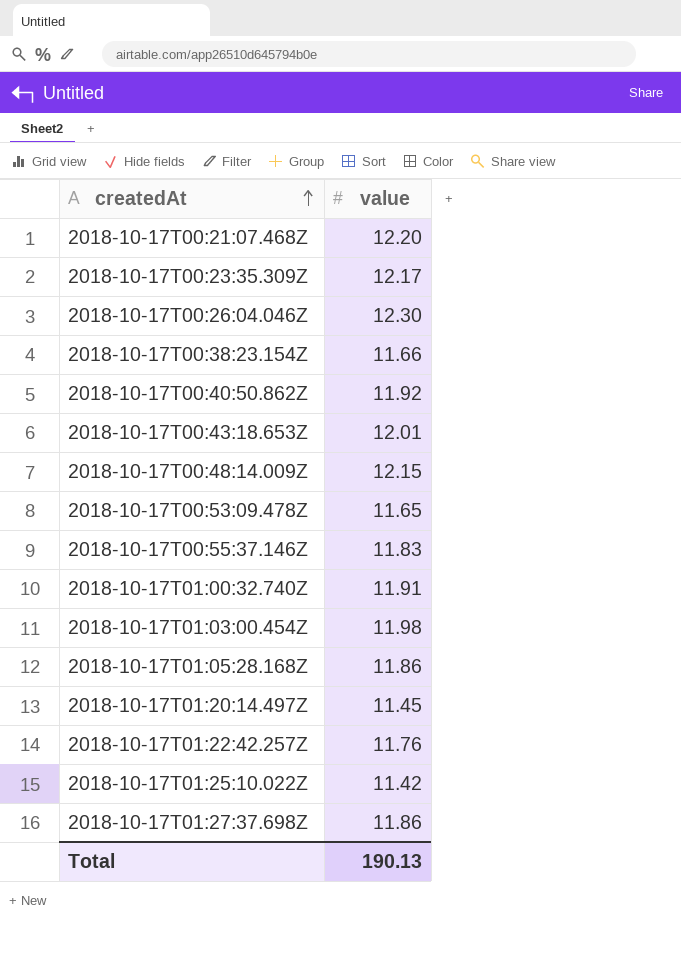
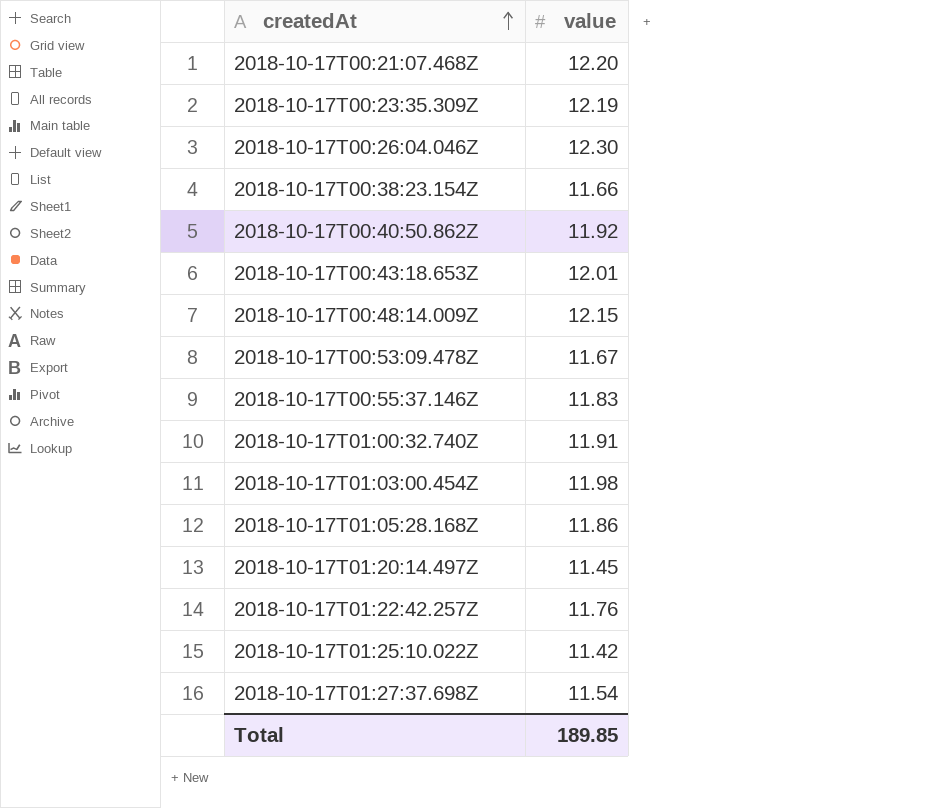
2018-10-17T00:23:35.309Z | value: 12.17 -> 12.19
2018-10-17T00:53:09.478Z | value: 11.65 -> 11.67
2018-10-17T01:27:37.698Z | value: 11.86 -> 11.54
Total | value: 190.13 -> 189.85

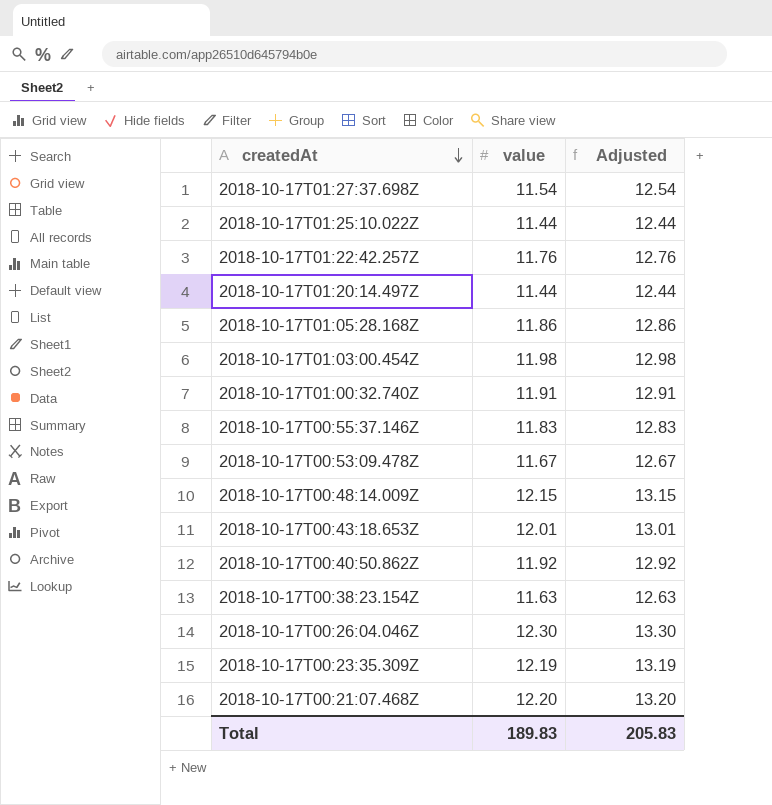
row order: createdAt ascending -> createdAt descending
column Adjusted | formula: none -> [value] + 1
2018-10-17T01:25:10.022Z | value: 11.42 -> 11.44
2018-10-17T01:20:14.497Z | value: 11.45 -> 11.44
2018-10-17T00:38:23.154Z | value: 11.66 -> 11.63
Total | value: 189.85 -> 189.83

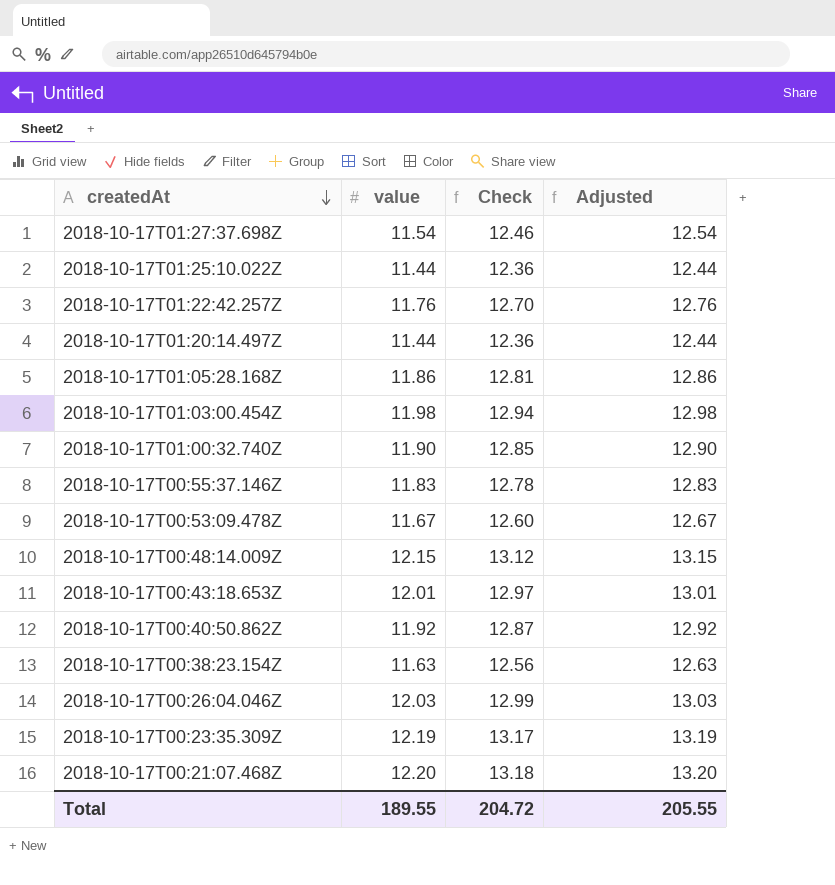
column Check | formula: none -> [value] * 1.08
2018-10-17T01:00:32.740Z | value: 11.91 -> 11.90
2018-10-17T01:00:32.740Z | Adjusted: 12.91 -> 12.90
2018-10-17T00:26:04.046Z | value: 12.30 -> 12.03
2018-10-17T00:26:04.046Z | Adjusted: 13.30 -> 13.03
Total | value: 189.83 -> 189.55
Total | Adjusted: 205.83 -> 205.55

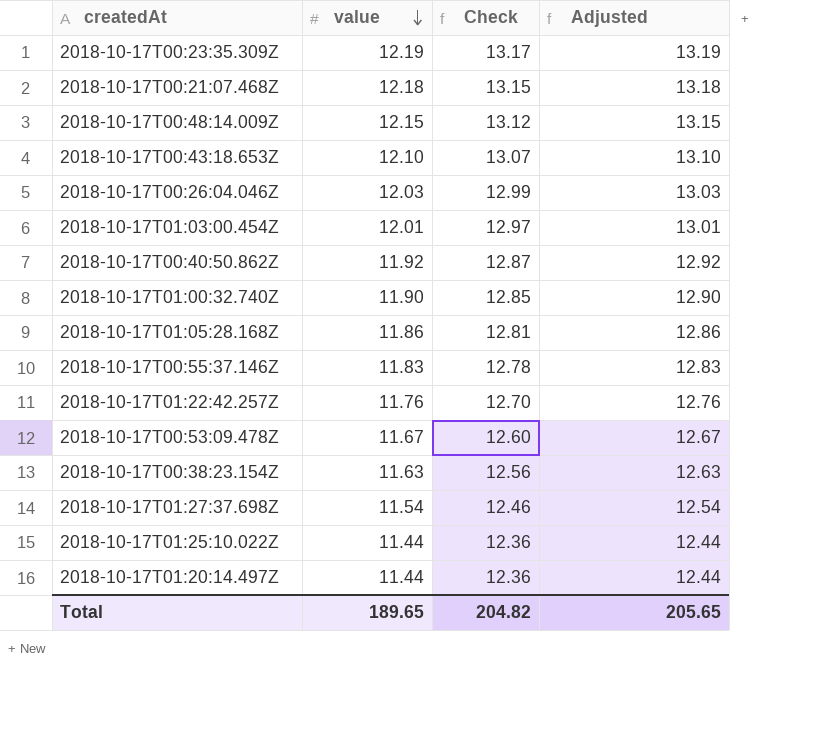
row order: createdAt descending -> value descending
2018-10-17T00:21:07.468Z | value: 12.20 -> 12.18
2018-10-17T00:21:07.468Z | Check: 13.18 -> 13.15
2018-10-17T00:21:07.468Z | Adjusted: 13.20 -> 13.18
2018-10-17T00:43:18.653Z | value: 12.01 -> 12.10
2018-10-17T00:43:18.653Z | Check: 12.97 -> 13.07
2018-10-17T00:43:18.653Z | Adjusted: 13.01 -> 13.10
2018-10-17T01:03:00.454Z | value: 11.98 -> 12.01
2018-10-17T01:03:00.454Z | Check: 12.94 -> 12.97
2018-10-17T01:03:00.454Z | Adjusted: 12.98 -> 13.01
Total | value: 189.55 -> 189.65
Total | Check: 204.72 -> 204.82
Total | Adjusted: 205.55 -> 205.65

